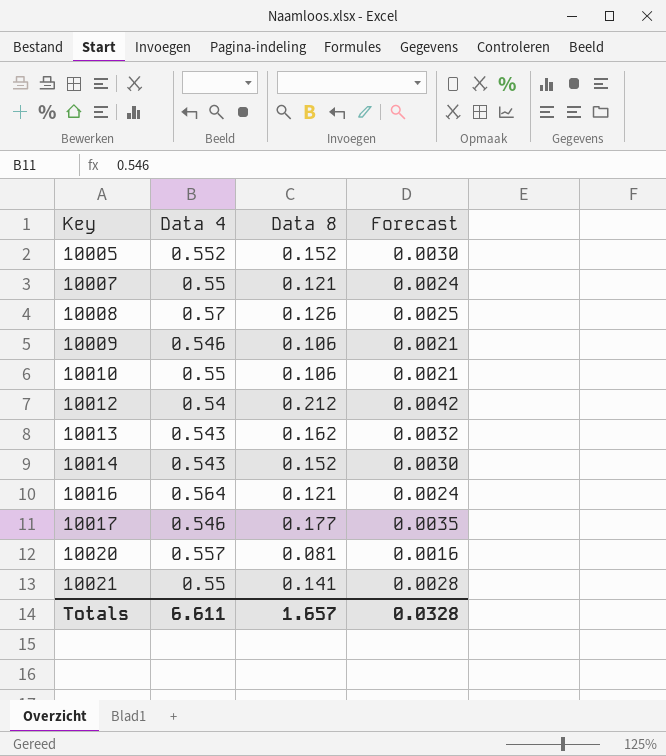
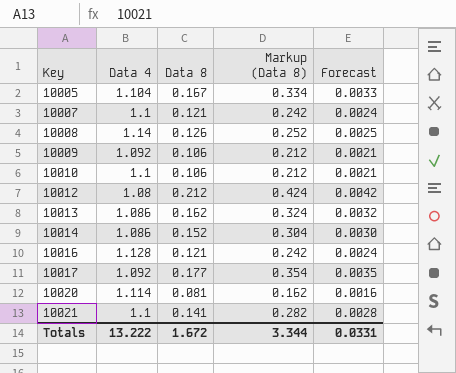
column Markup (Data 8) | formula: none -> [Data 8] * 2
10005 | Data 4: 0.552 -> 1.104
10005 | Data 8: 0.152 -> 0.167
10005 | Forecast: 0.0030 -> 0.0033
10007 | Data 4: 0.55 -> 1.1
10008 | Data 4: 0.57 -> 1.14
10009 | Data 4: 0.546 -> 1.092
10010 | Data 4: 0.55 -> 1.1
10012 | Data 4: 0.54 -> 1.08
10013 | Data 4: 0.543 -> 1.086
10014 | Data 4: 0.543 -> 1.086
10016 | Data 4: 0.564 -> 1.128
10017 | Data 4: 0.546 -> 1.092
10020 | Data 4: 0.557 -> 1.114
10021 | Data 4: 0.55 -> 1.1
Totals | Data 4: 6.611 -> 13.222
Totals | Data 8: 1.657 -> 1.672
Totals | Forecast: 0.0328 -> 0.0331

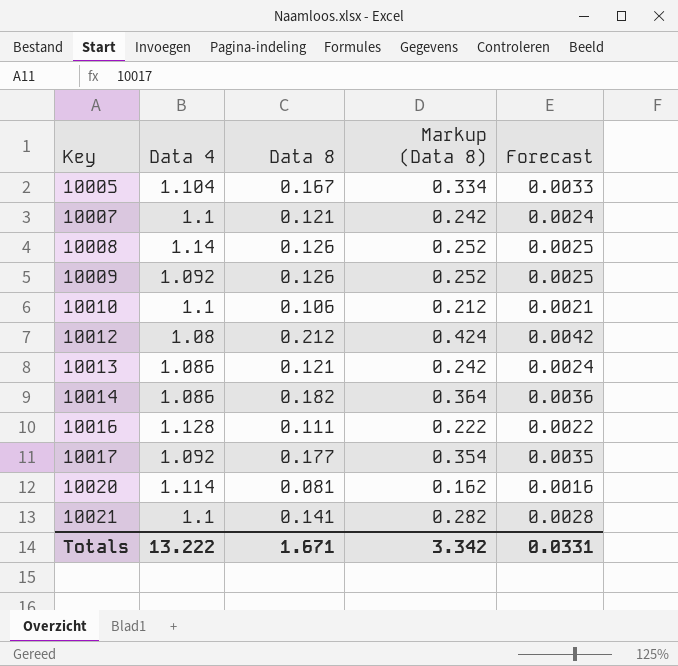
10009 | Data 8: 0.106 -> 0.126
10009 | Markup (Data 8): 0.212 -> 0.252
10009 | Forecast: 0.0021 -> 0.0025
10013 | Data 8: 0.162 -> 0.121
10013 | Markup (Data 8): 0.324 -> 0.242
10013 | Forecast: 0.0032 -> 0.0024
10014 | Data 8: 0.152 -> 0.182
10014 | Markup (Data 8): 0.304 -> 0.364
10014 | Forecast: 0.0030 -> 0.0036
10016 | Data 8: 0.121 -> 0.111
10016 | Markup (Data 8): 0.242 -> 0.222
10016 | Forecast: 0.0024 -> 0.0022
Totals | Data 8: 1.672 -> 1.671
Totals | Markup (Data 8): 3.344 -> 3.342

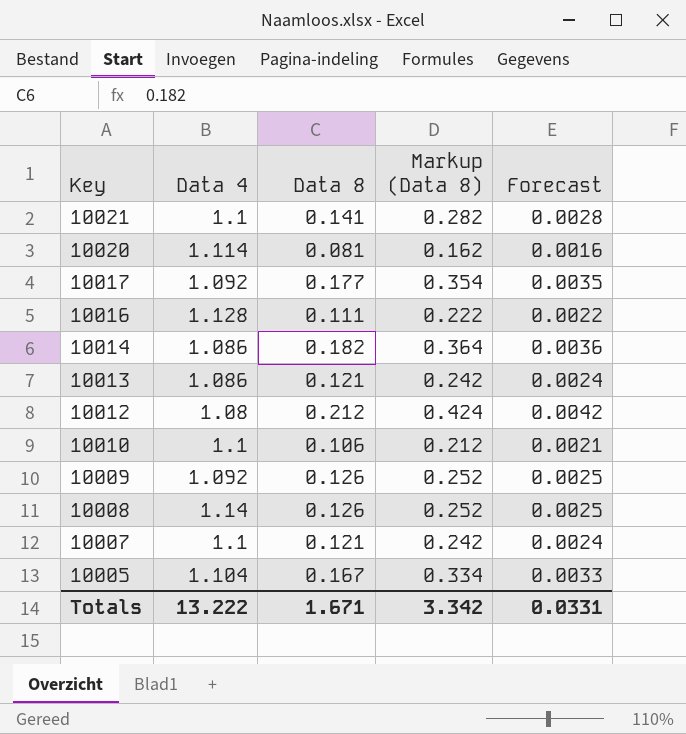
row order: Key ascending -> Key descending

